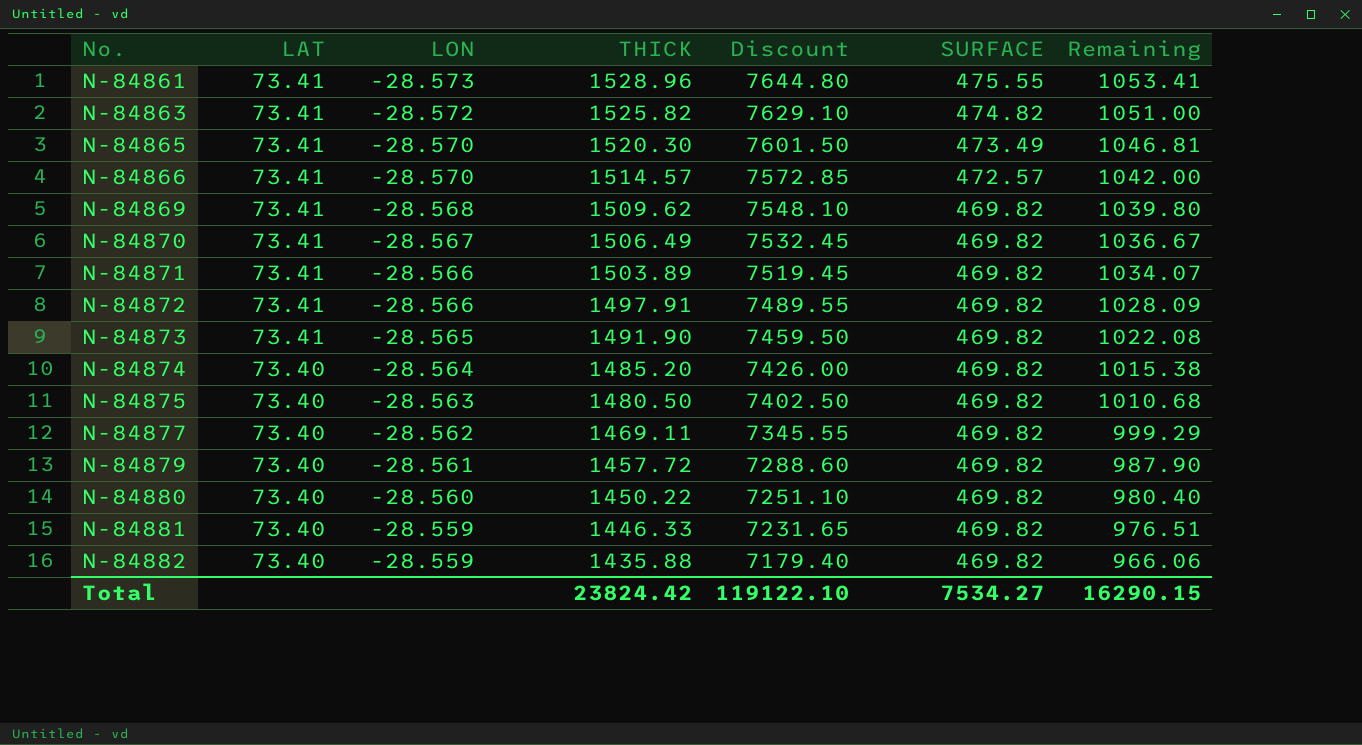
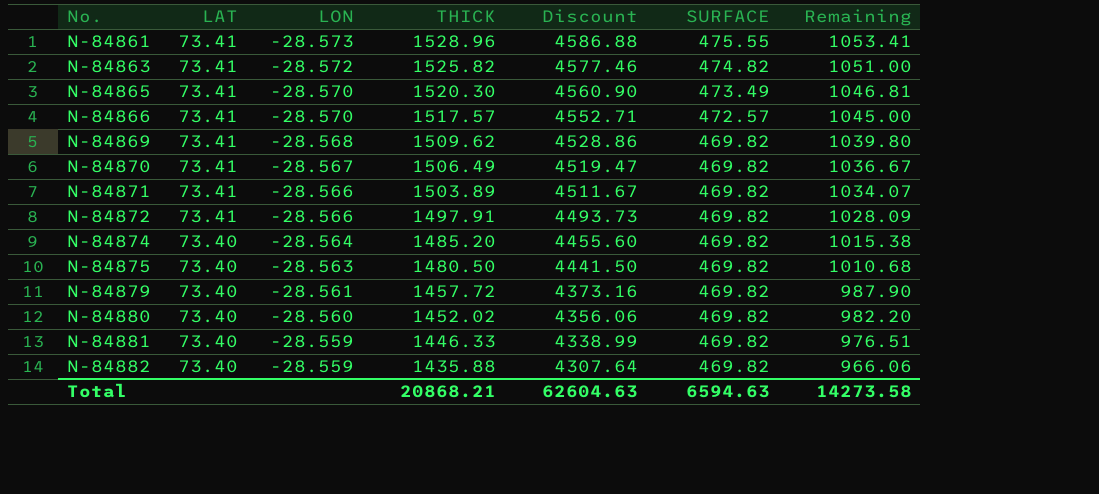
column Discount | formula: [THICK] * 5 -> [THICK] * 3
row N-84873: 73.41 | -28.565 | 1491.90 | 7459.50 | 469.82 | 1022.08 -> none
row N-84877: 73.40 | -28.562 | 1469.11 | 7345.55 | 469.82 | 999.29 -> none
N-84866 | THICK: 1514.57 -> 1517.57
N-84866 | Remaining: 1042.00 -> 1045.00
N-84880 | THICK: 1450.22 -> 1452.02
N-84880 | Remaining: 980.40 -> 982.20
Total | THICK: 23824.42 -> 20868.21
Total | Discount: 119122.10 -> 62604.63
Total | SURFACE: 7534.27 -> 6594.63
Total | Remaining: 16290.15 -> 14273.58

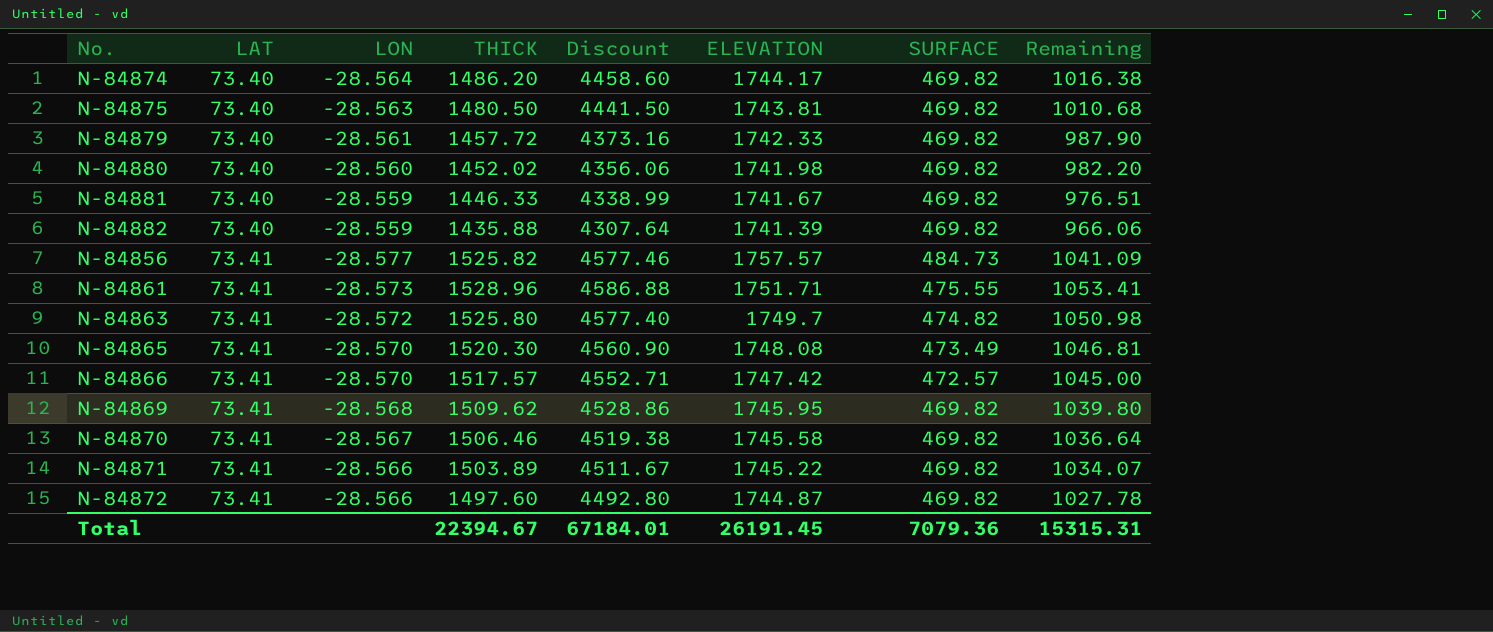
row order: No. ascending -> LAT ascending
column ELEVATION | position: none -> 6
N-84874 | THICK: 1485.20 -> 1486.20
N-84874 | Discount: 4455.60 -> 4458.60
N-84874 | Remaining: 1015.38 -> 1016.38
row N-84856: none -> 73.41 | -28.577 | 1525.82 | 4577.46 | 1757.57 | 484.73 | 1041.09
N-84863 | THICK: 1525.82 -> 1525.80
N-84863 | Discount: 4577.46 -> 4577.40
N-84863 | Remaining: 1051.00 -> 1050.98
N-84870 | THICK: 1506.49 -> 1506.46
N-84870 | Discount: 4519.47 -> 4519.38
N-84870 | Remaining: 1036.67 -> 1036.64
N-84872 | THICK: 1497.91 -> 1497.60
N-84872 | Discount: 4493.73 -> 4492.80
N-84872 | Remaining: 1028.09 -> 1027.78
Total | THICK: 20868.21 -> 22394.67
Total | Discount: 62604.63 -> 67184.01
Total | SURFACE: 6594.63 -> 7079.36
Total | Remaining: 14273.58 -> 15315.31

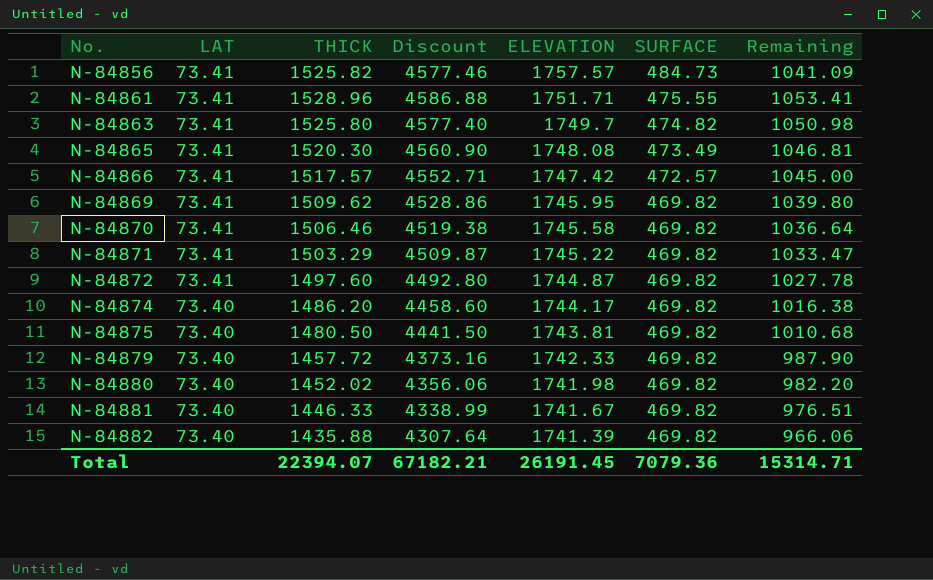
row order: LAT ascending -> No. ascending
column LON | position: 3 -> none
N-84871 | THICK: 1503.89 -> 1503.29
N-84871 | Discount: 4511.67 -> 4509.87
N-84871 | Remaining: 1034.07 -> 1033.47
Total | THICK: 22394.67 -> 22394.07
Total | Discount: 67184.01 -> 67182.21
Total | Remaining: 15315.31 -> 15314.71

